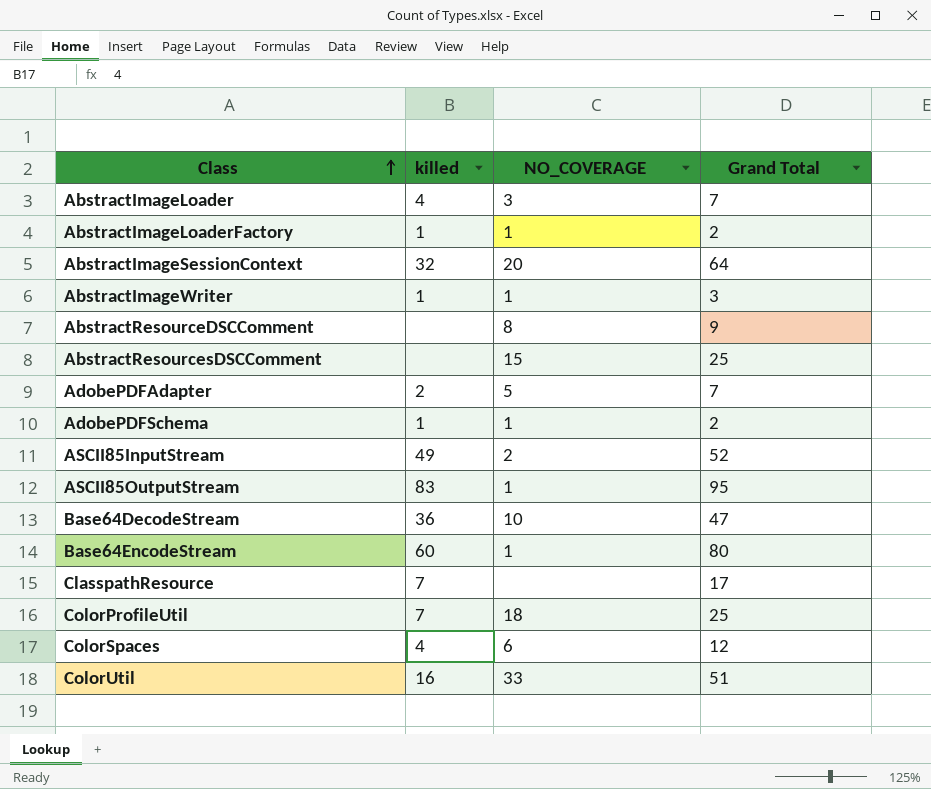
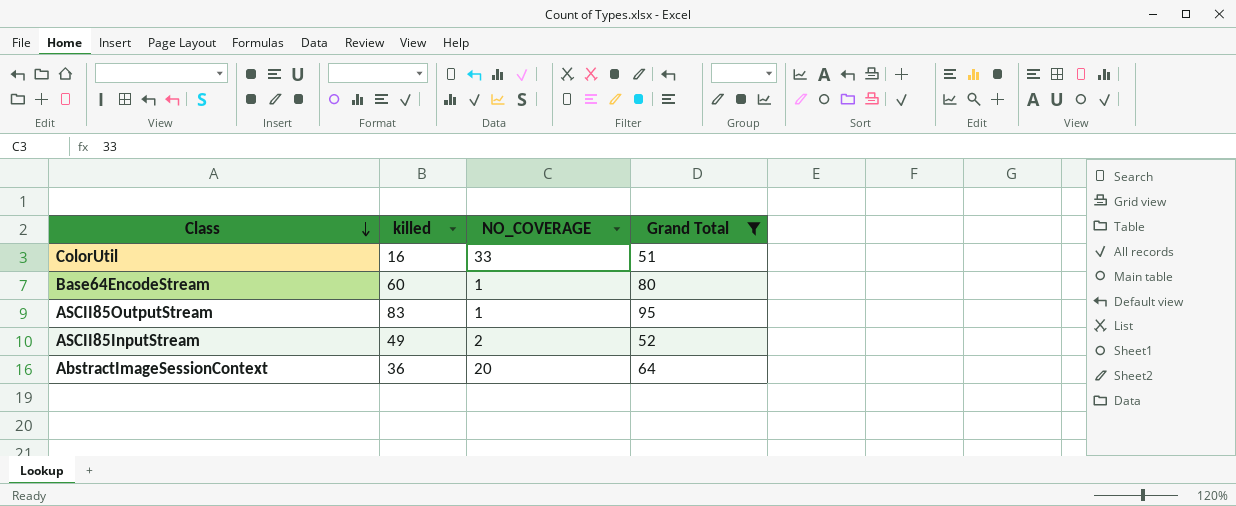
filter: none -> Grand Total >= 51
row order: Class ascending -> Class descending
AbstractImageSessionContext | killed: 32 -> 36

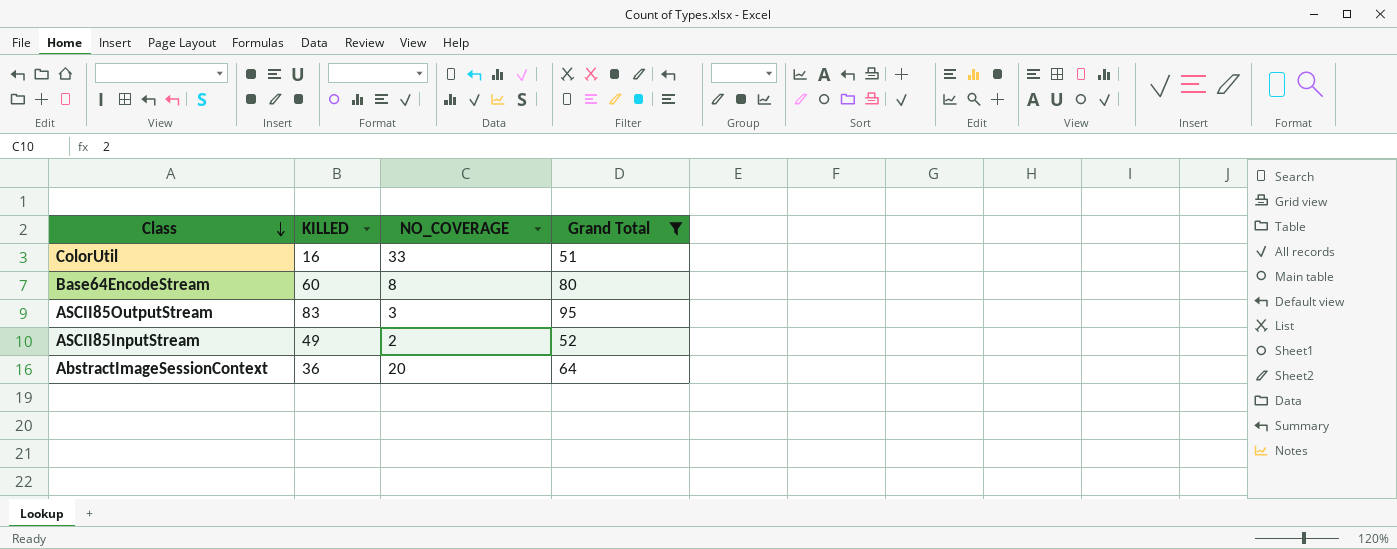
column name: killed -> KILLED
Base64EncodeStream | NO_COVERAGE: 1 -> 8
ASCII85OutputStream | NO_COVERAGE: 1 -> 3

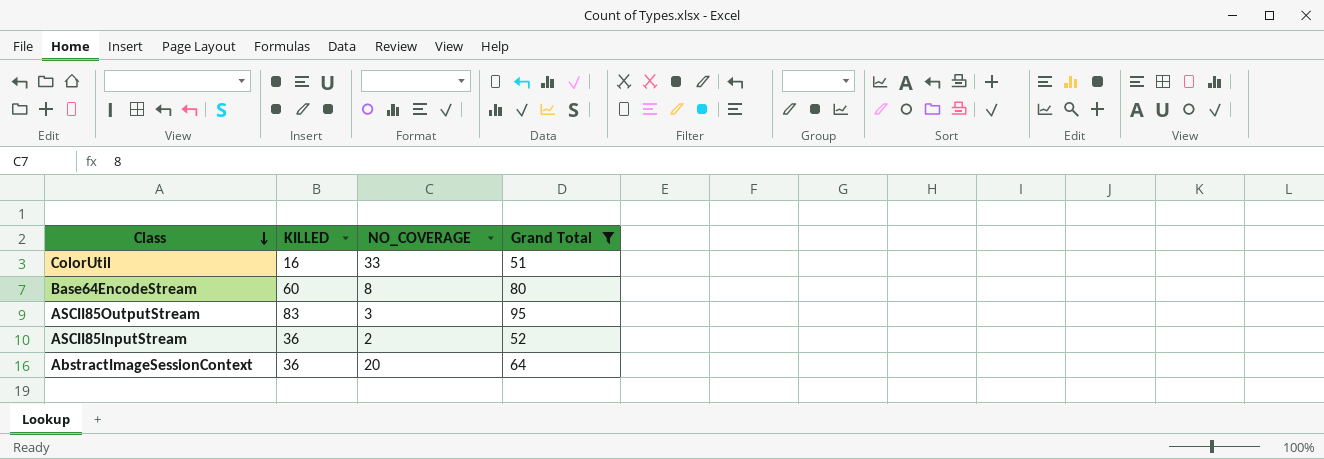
ASCII85InputStream | KILLED: 49 -> 36

